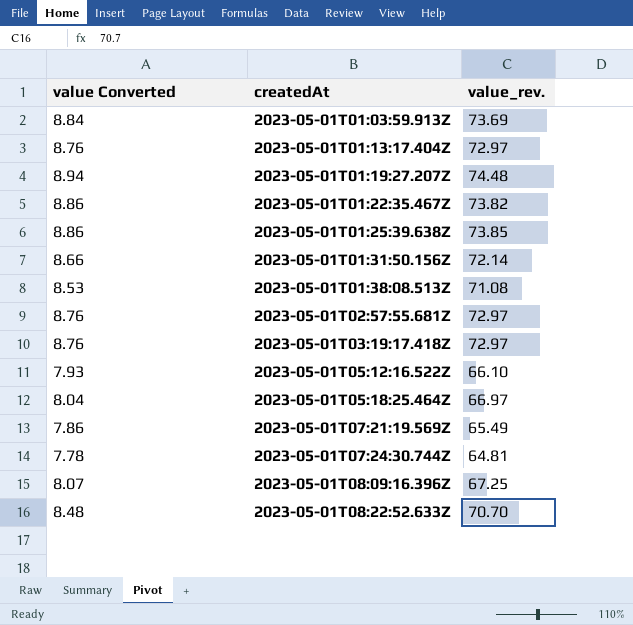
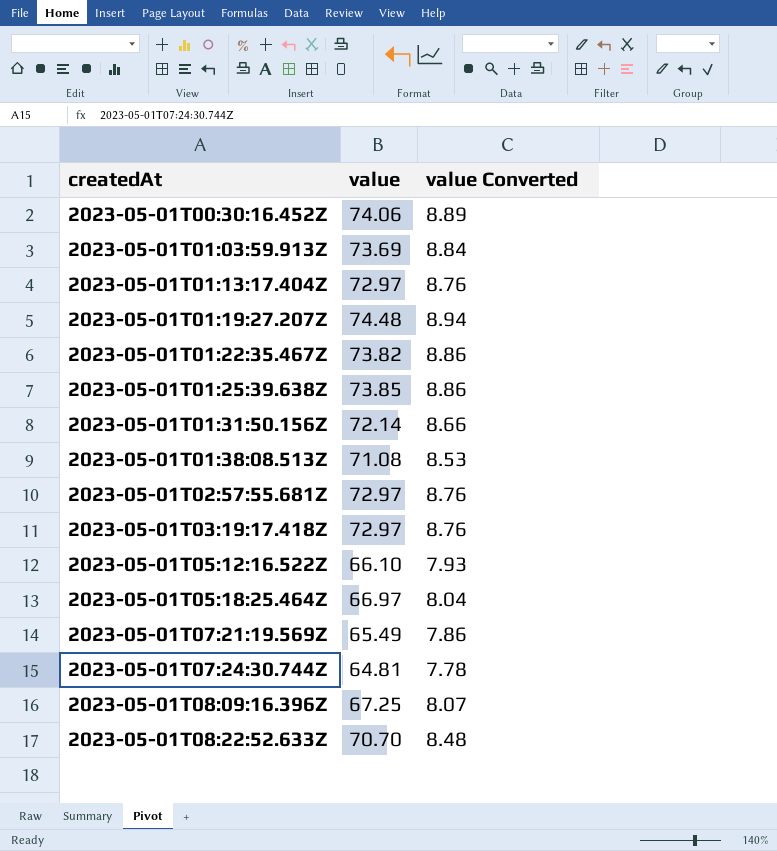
column name: value_rev. -> value
column value Converted | position: 1 -> 3
row 2023-05-01T00:30:16.452Z: none -> 74.06 | 8.89

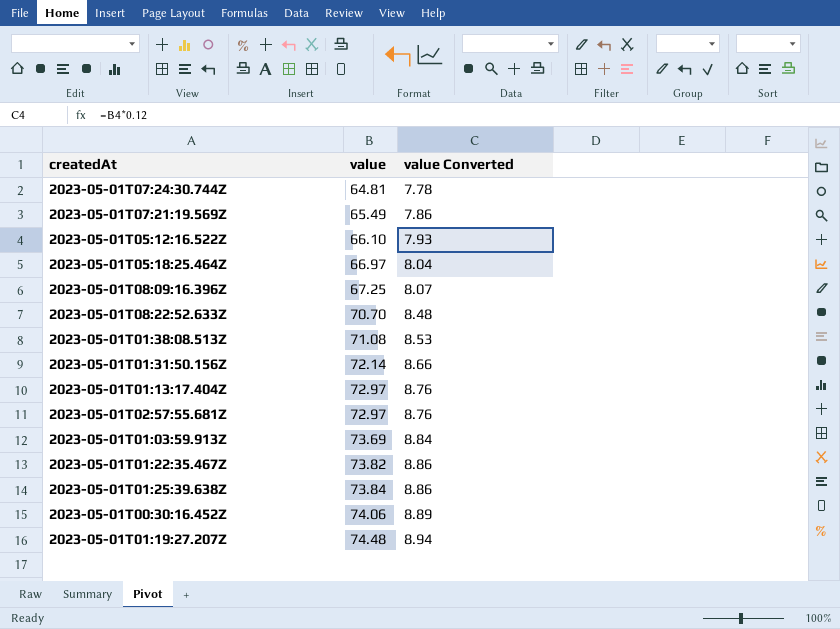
row order: createdAt ascending -> value ascending
row 2023-05-01T03:19:17.418Z: 72.97 | 8.76 -> none
2023-05-01T01:25:39.638Z | value: 73.85 -> 73.84

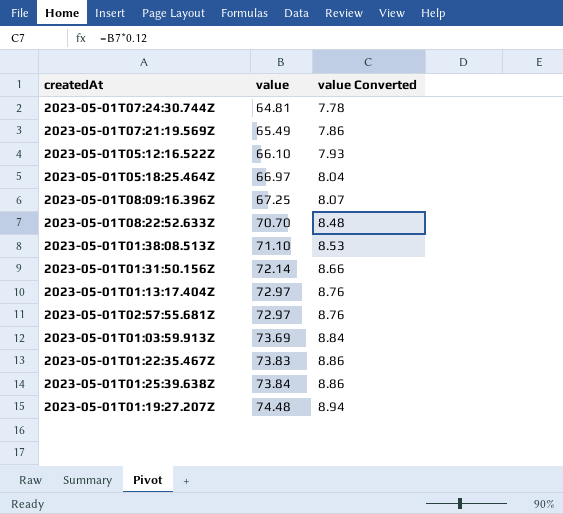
row 2023-05-01T00:30:16.452Z: 74.06 | 8.89 -> none
2023-05-01T01:38:08.513Z | value: 71.08 -> 71.10
2023-05-01T01:22:35.467Z | value: 73.82 -> 73.83

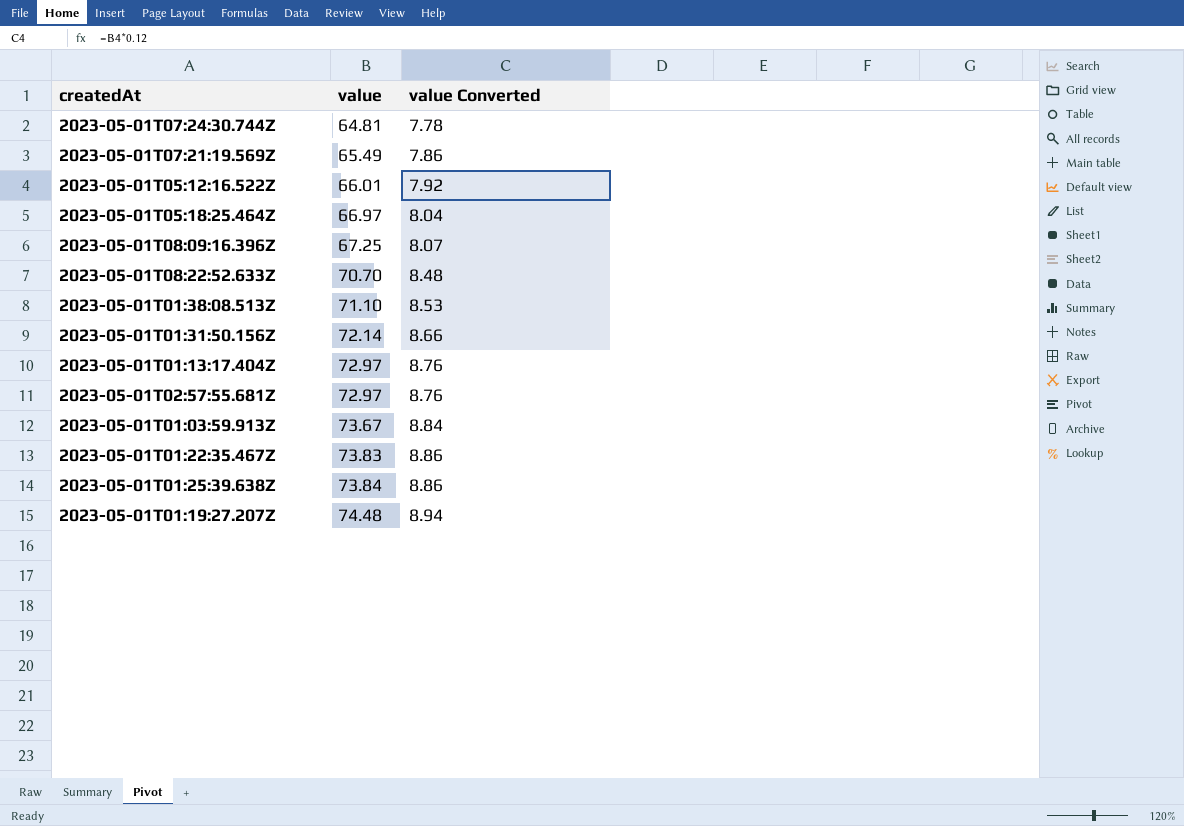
2023-05-01T05:12:16.522Z | value: 66.10 -> 66.01
2023-05-01T05:12:16.522Z | value Converted: 7.93 -> 7.92
2023-05-01T01:03:59.913Z | value: 73.69 -> 73.67

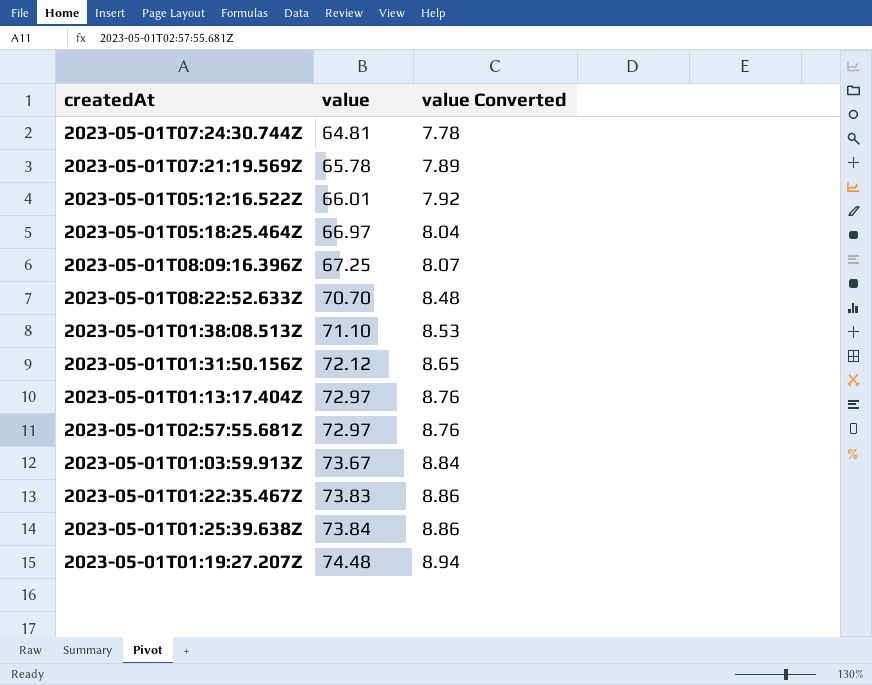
2023-05-01T07:21:19.569Z | value: 65.49 -> 65.78
2023-05-01T07:21:19.569Z | value Converted: 7.86 -> 7.89
2023-05-01T01:31:50.156Z | value: 72.14 -> 72.12
2023-05-01T01:31:50.156Z | value Converted: 8.66 -> 8.65

